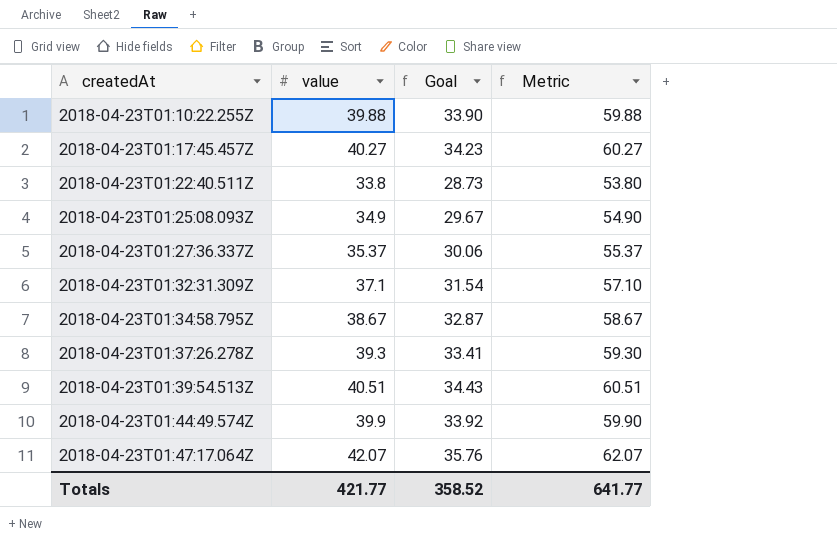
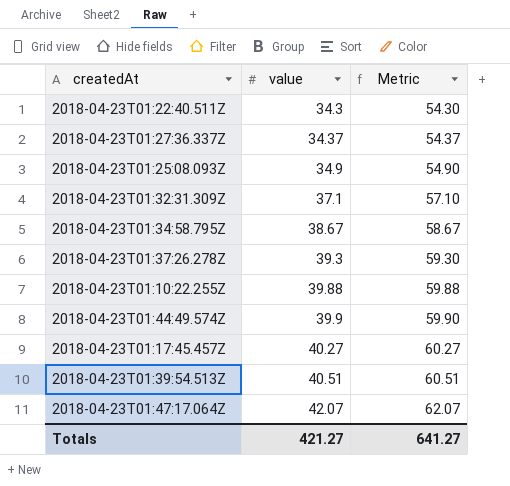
row order: createdAt ascending -> value ascending
column Goal | formula: [value] * 0.85 -> none
2018-04-23T01:22:40.511Z | value: 33.8 -> 34.3
2018-04-23T01:22:40.511Z | Metric: 53.80 -> 54.30
2018-04-23T01:27:36.337Z | value: 35.37 -> 34.37
2018-04-23T01:27:36.337Z | Metric: 55.37 -> 54.37
Totals | value: 421.77 -> 421.27
Totals | Metric: 641.77 -> 641.27

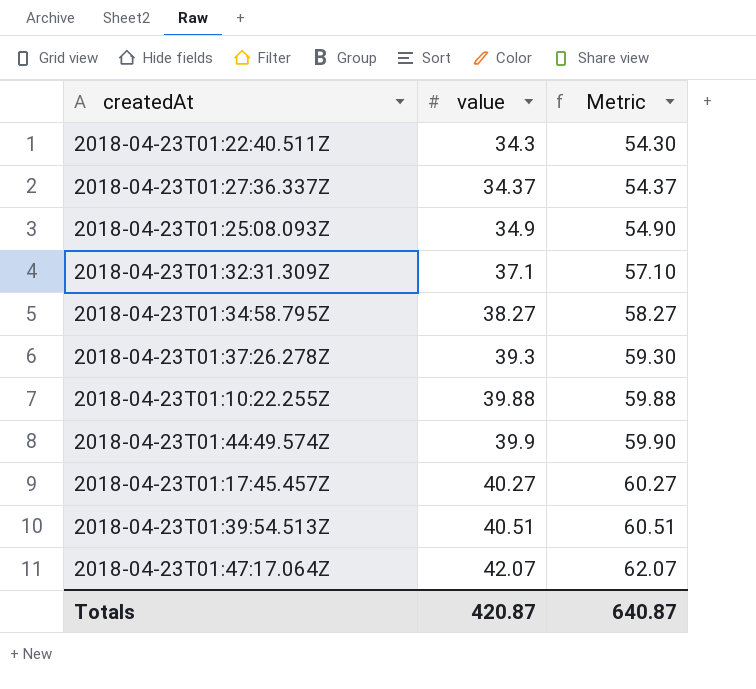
2018-04-23T01:34:58.795Z | value: 38.67 -> 38.27
2018-04-23T01:34:58.795Z | Metric: 58.67 -> 58.27
Totals | value: 421.27 -> 420.87
Totals | Metric: 641.27 -> 640.87

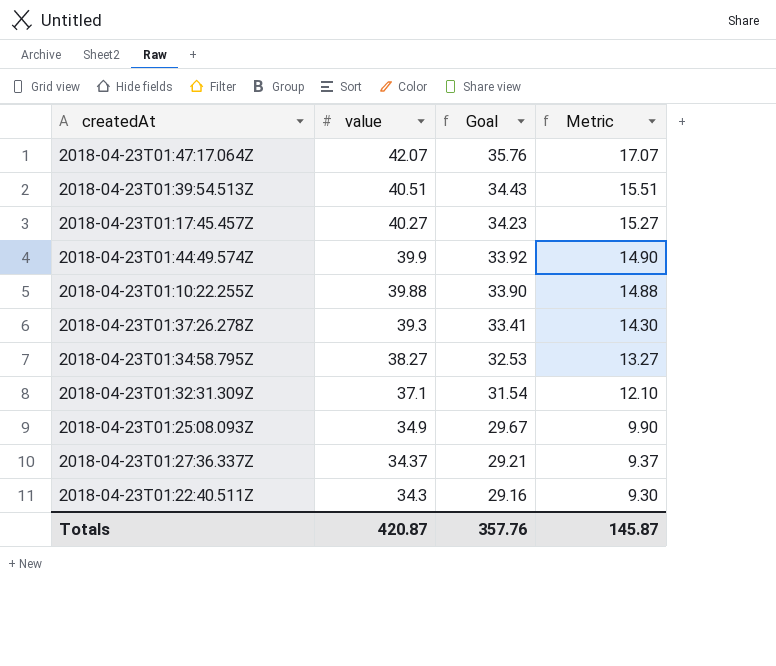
row order: value ascending -> value descending
column Goal | formula: none -> [value] * 0.85
column Metric | formula: [value] + 20 -> [value] - 25
Totals | Metric: 640.87 -> 145.87

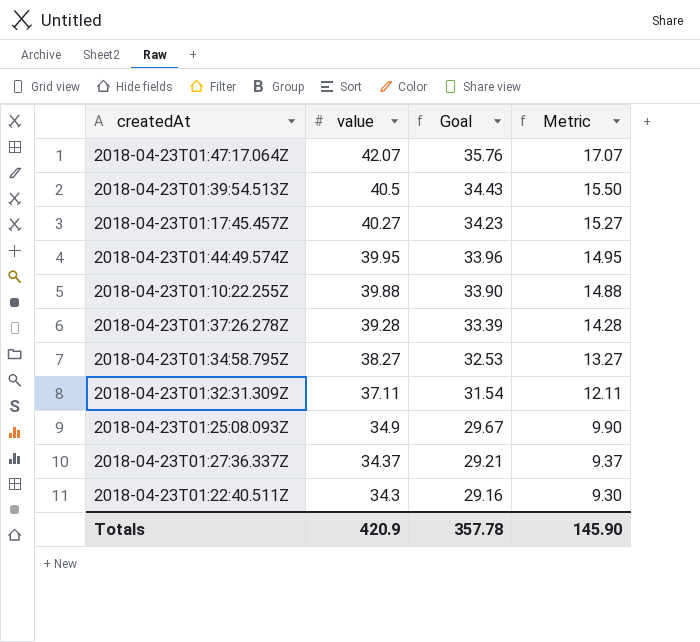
2018-04-23T01:39:54.513Z | value: 40.51 -> 40.5
2018-04-23T01:39:54.513Z | Metric: 15.51 -> 15.50
2018-04-23T01:44:49.574Z | value: 39.9 -> 39.95
2018-04-23T01:44:49.574Z | Goal: 33.92 -> 33.96
2018-04-23T01:44:49.574Z | Metric: 14.90 -> 14.95
2018-04-23T01:37:26.278Z | value: 39.3 -> 39.28
2018-04-23T01:37:26.278Z | Goal: 33.41 -> 33.39
2018-04-23T01:37:26.278Z | Metric: 14.30 -> 14.28
2018-04-23T01:32:31.309Z | value: 37.1 -> 37.11
2018-04-23T01:32:31.309Z | Metric: 12.10 -> 12.11
Totals | value: 420.87 -> 420.9
Totals | Goal: 357.76 -> 357.78
Totals | Metric: 145.87 -> 145.90

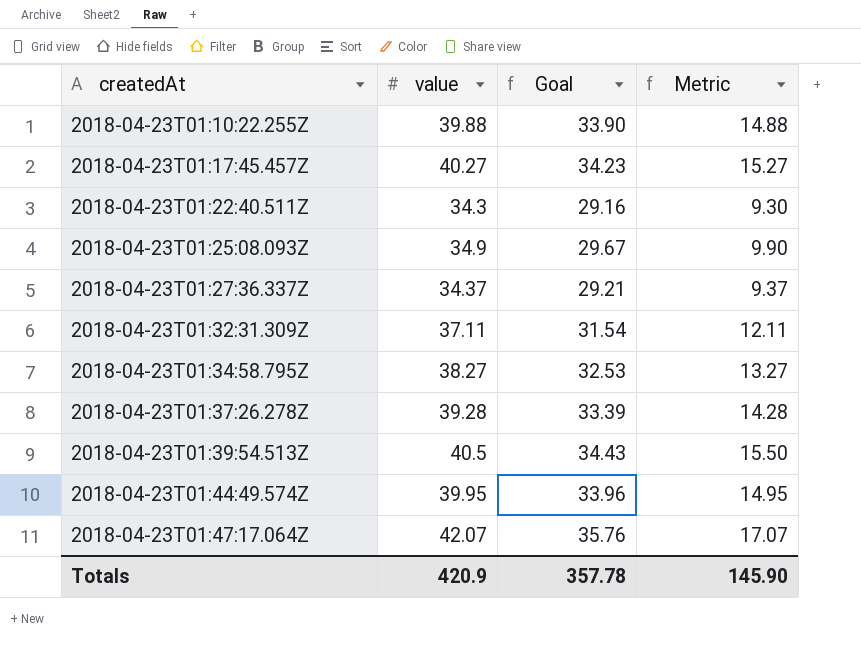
row order: value descending -> createdAt ascending

